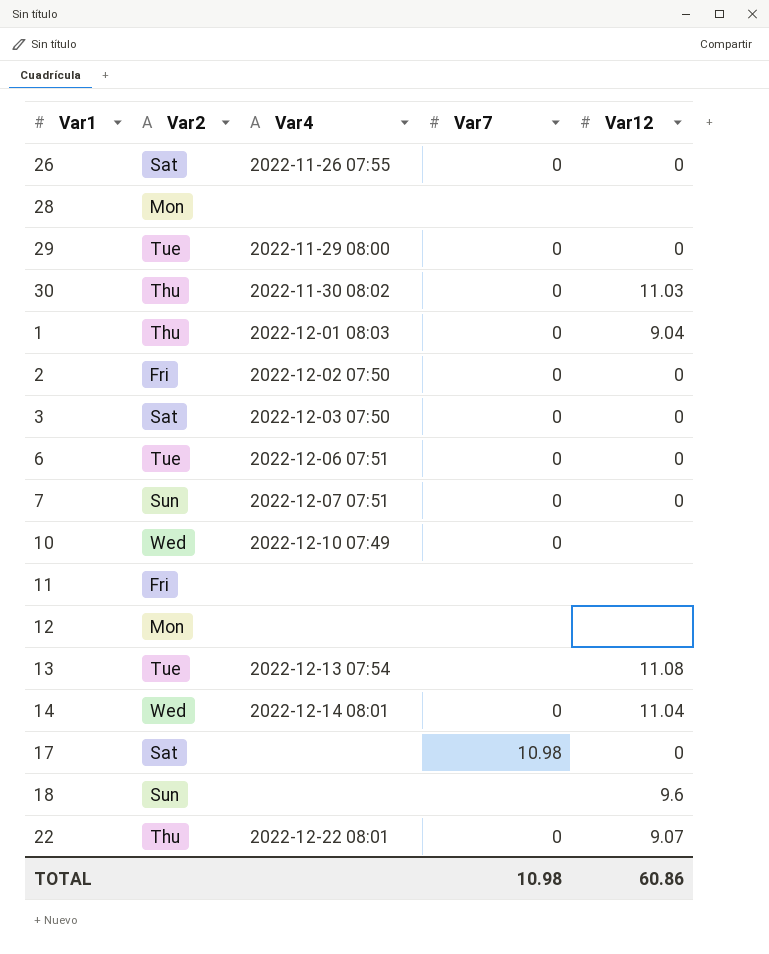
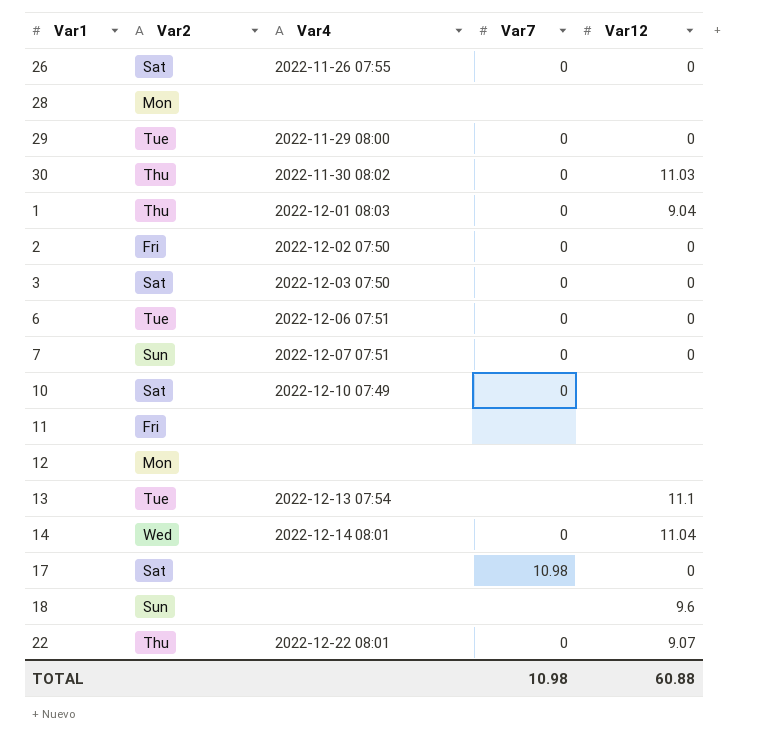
10 | Var2: Wed -> Sat
13 | Var12: 11.08 -> 11.1
TOTAL | Var12: 60.86 -> 60.88

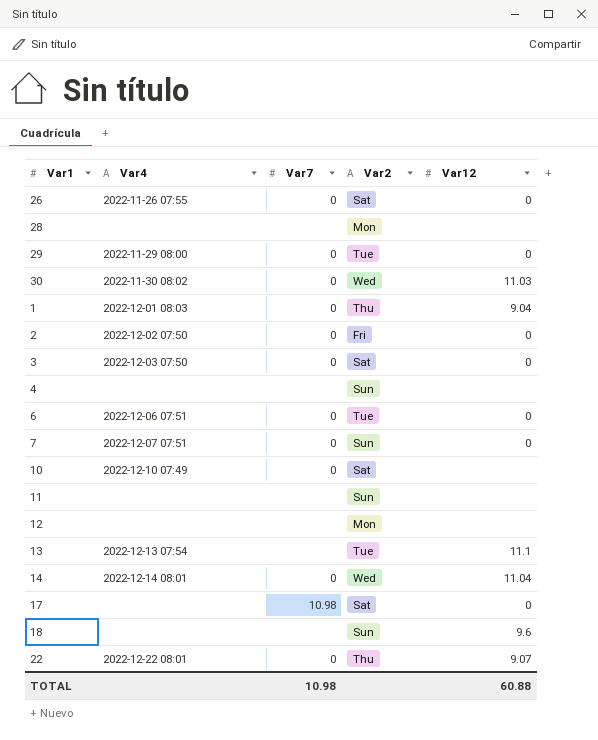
column Var2 | position: 2 -> 4
30 | Var2: Thu -> Wed
row 4: none -> none | none | Sun | none
11 | Var2: Fri -> Sun

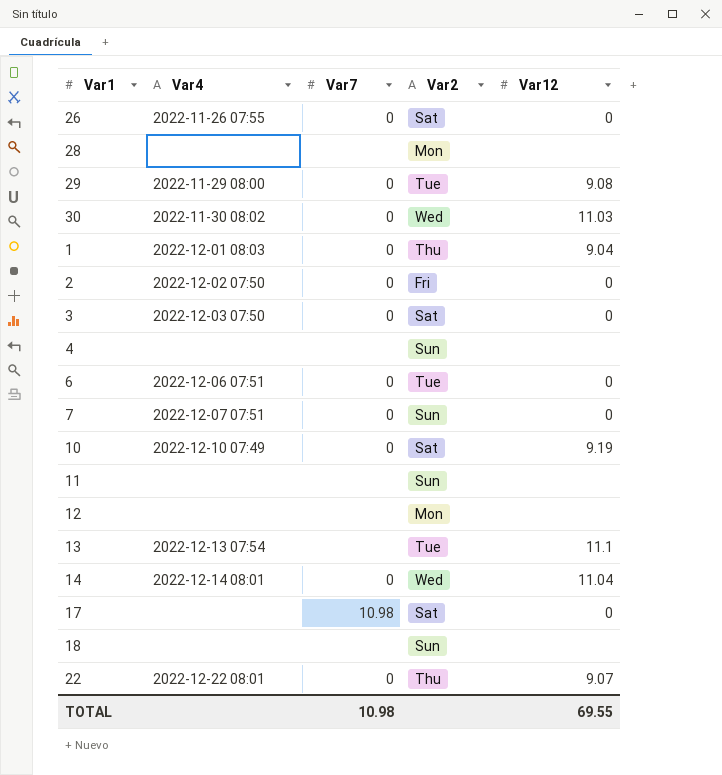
29 | Var12: 0 -> 9.08
10 | Var12: none -> 9.19
18 | Var12: 9.6 -> none
TOTAL | Var12: 60.88 -> 69.55

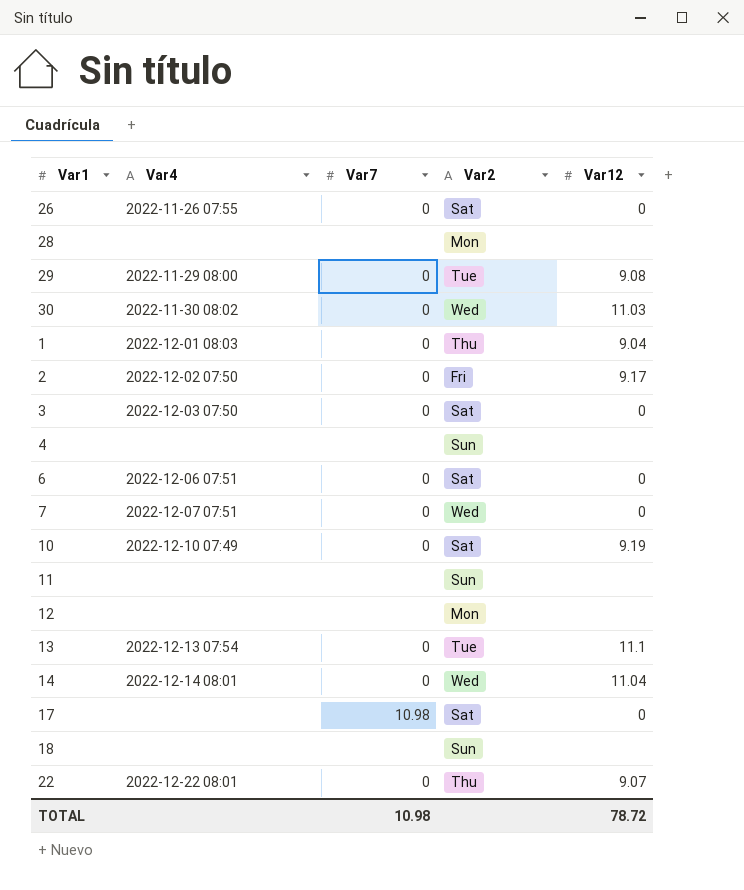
2 | Var12: 0 -> 9.17
6 | Var2: Tue -> Sat
7 | Var2: Sun -> Wed
13 | Var7: none -> 0
TOTAL | Var12: 69.55 -> 78.72

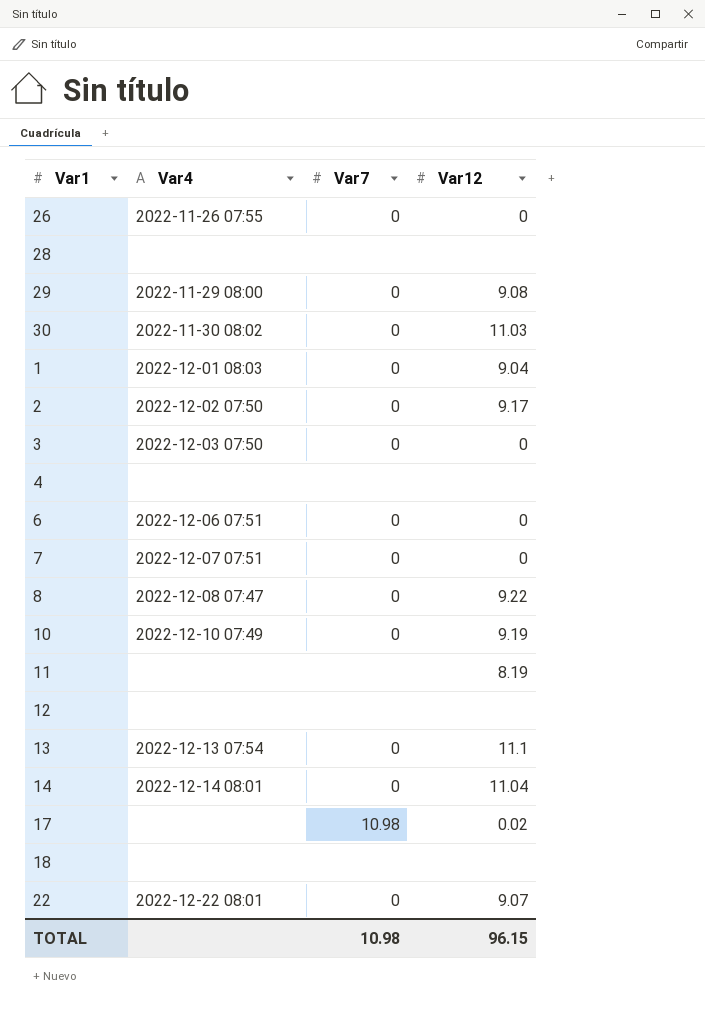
column Var2 | position: 4 -> none
row 8: none -> 2022-12-08 07:47 | 0 | 9.22
11 | Var12: none -> 8.19
17 | Var12: 0 -> 0.02
TOTAL | Var12: 78.72 -> 96.15

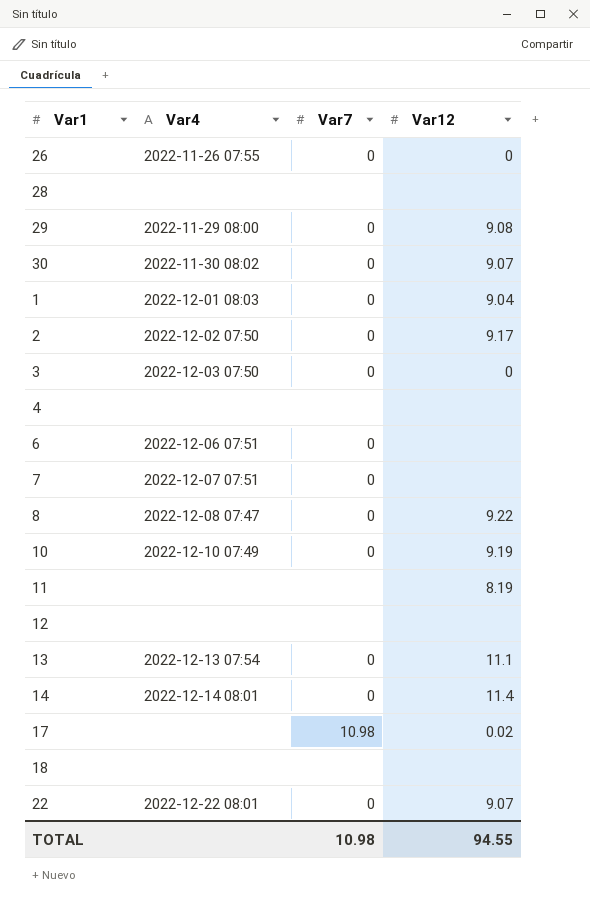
30 | Var12: 11.03 -> 9.07
6 | Var12: 0 -> none
7 | Var12: 0 -> none
14 | Var12: 11.04 -> 11.4
TOTAL | Var12: 96.15 -> 94.55

